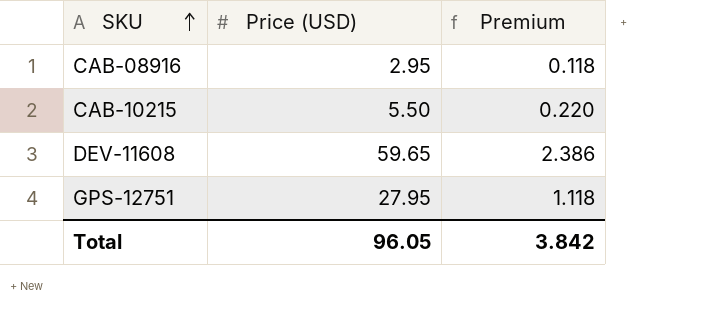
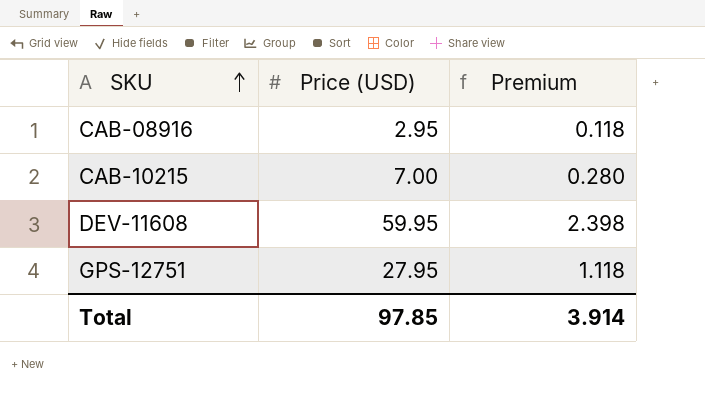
CAB-10215 | Price (USD): 5.50 -> 7.00
CAB-10215 | Premium: 0.220 -> 0.280
DEV-11608 | Price (USD): 59.65 -> 59.95
DEV-11608 | Premium: 2.386 -> 2.398
Total | Price (USD): 96.05 -> 97.85
Total | Premium: 3.842 -> 3.914

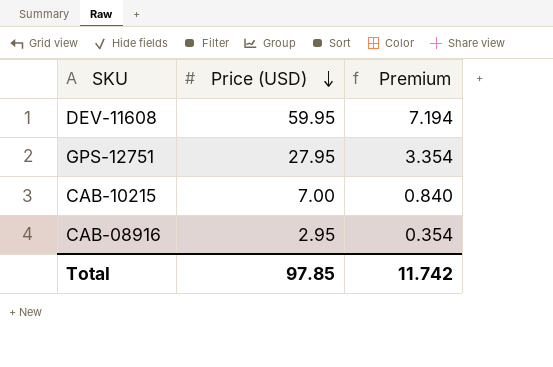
row order: SKU ascending -> Price (USD) descending
column Premium | formula: [Price (USD)] * 0.04 -> [Price (USD)] * 0.12
Total | Premium: 3.914 -> 11.742

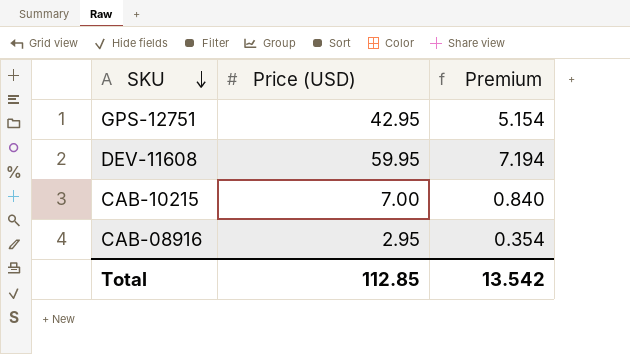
row order: Price (USD) descending -> SKU descending
GPS-12751 | Price (USD): 27.95 -> 42.95
GPS-12751 | Premium: 3.354 -> 5.154
Total | Price (USD): 97.85 -> 112.85
Total | Premium: 11.742 -> 13.542

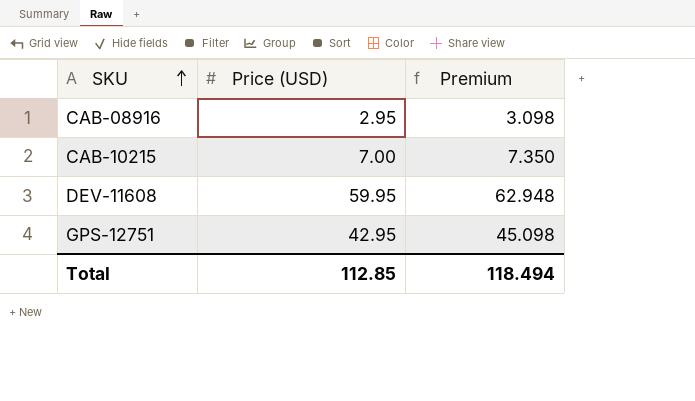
row order: SKU descending -> SKU ascending
column Premium | formula: [Price (USD)] * 0.12 -> [Price (USD)] * 1.05
Total | Premium: 13.542 -> 118.494

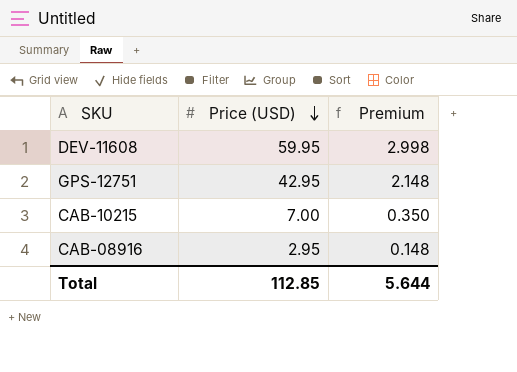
row order: SKU ascending -> Price (USD) descending
column Premium | formula: [Price (USD)] * 1.05 -> [Price (USD)] * 0.05
Total | Premium: 118.494 -> 5.644

